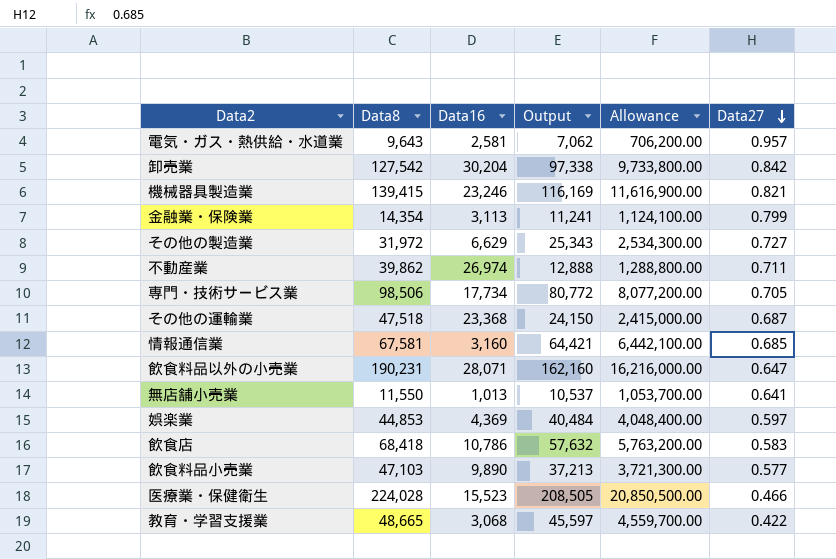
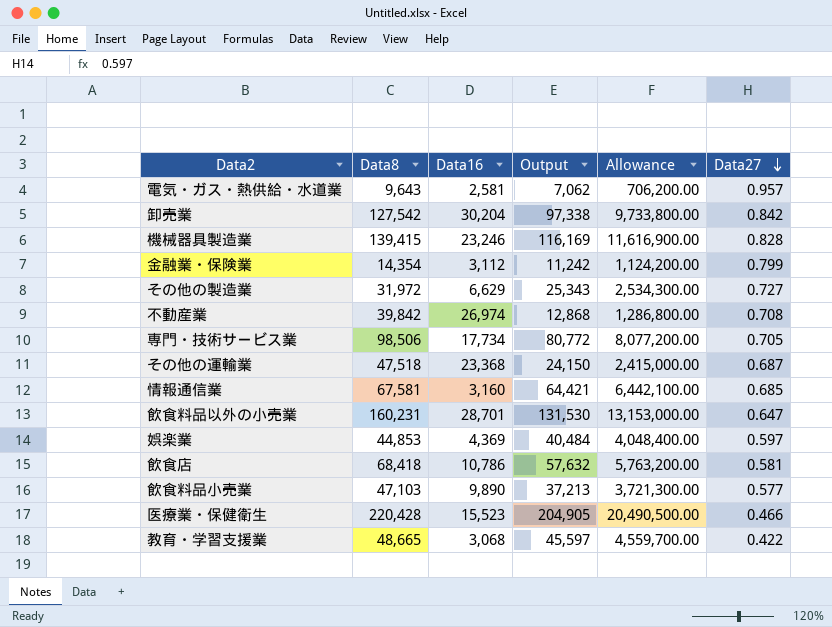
row 無店舗小売業: 11,550 | 1,013 | 10,537 | 1,053,700.00 | 0.641 -> none
機械器具製造業 | Data27: 0.821 -> 0.828
金融業・保険業 | Data16: 3,113 -> 3,112
金融業・保険業 | Output: 11,241 -> 11,242
金融業・保険業 | Allowance: 1,124,100.00 -> 1,124,200.00
不動産業 | Data8: 39,862 -> 39,842
不動産業 | Output: 12,888 -> 12,868
不動産業 | Allowance: 1,288,800.00 -> 1,286,800.00
不動産業 | Data27: 0.711 -> 0.708
飲食料品以外の小売業 | Data8: 190,231 -> 160,231
飲食料品以外の小売業 | Data16: 28,071 -> 28,701
飲食料品以外の小売業 | Output: 162,160 -> 131,530
飲食料品以外の小売業 | Allowance: 16,216,000.00 -> 13,153,000.00
飲食店 | Data27: 0.583 -> 0.581
医療業・保健衛生 | Data8: 224,028 -> 220,428
医療業・保健衛生 | Output: 208,505 -> 204,905
医療業・保健衛生 | Allowance: 20,850,500.00 -> 20,490,500.00

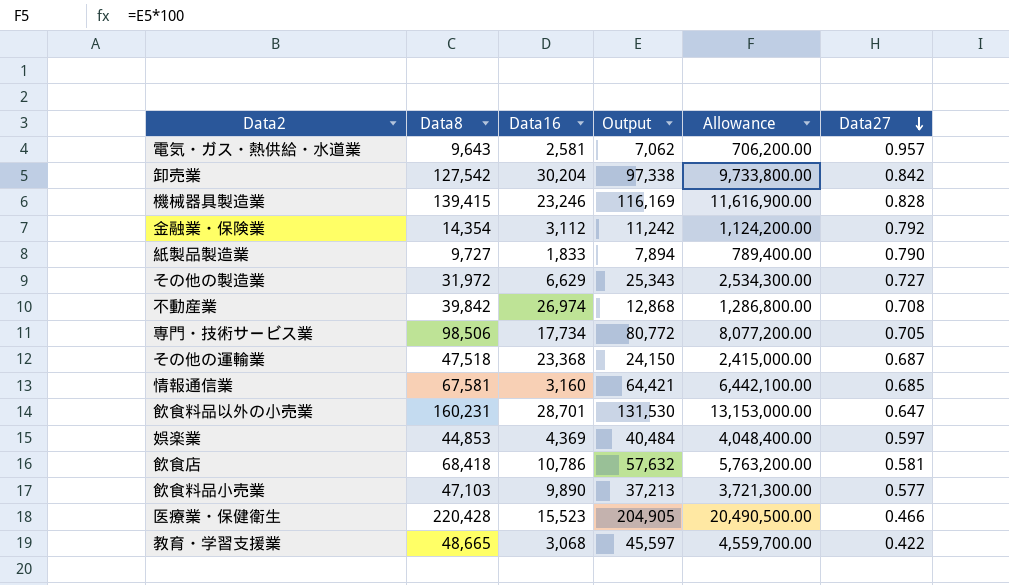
金融業・保険業 | Data27: 0.799 -> 0.792
row 紙製品製造業: none -> 9,727 | 1,833 | 7,894 | 789,400.00 | 0.790

